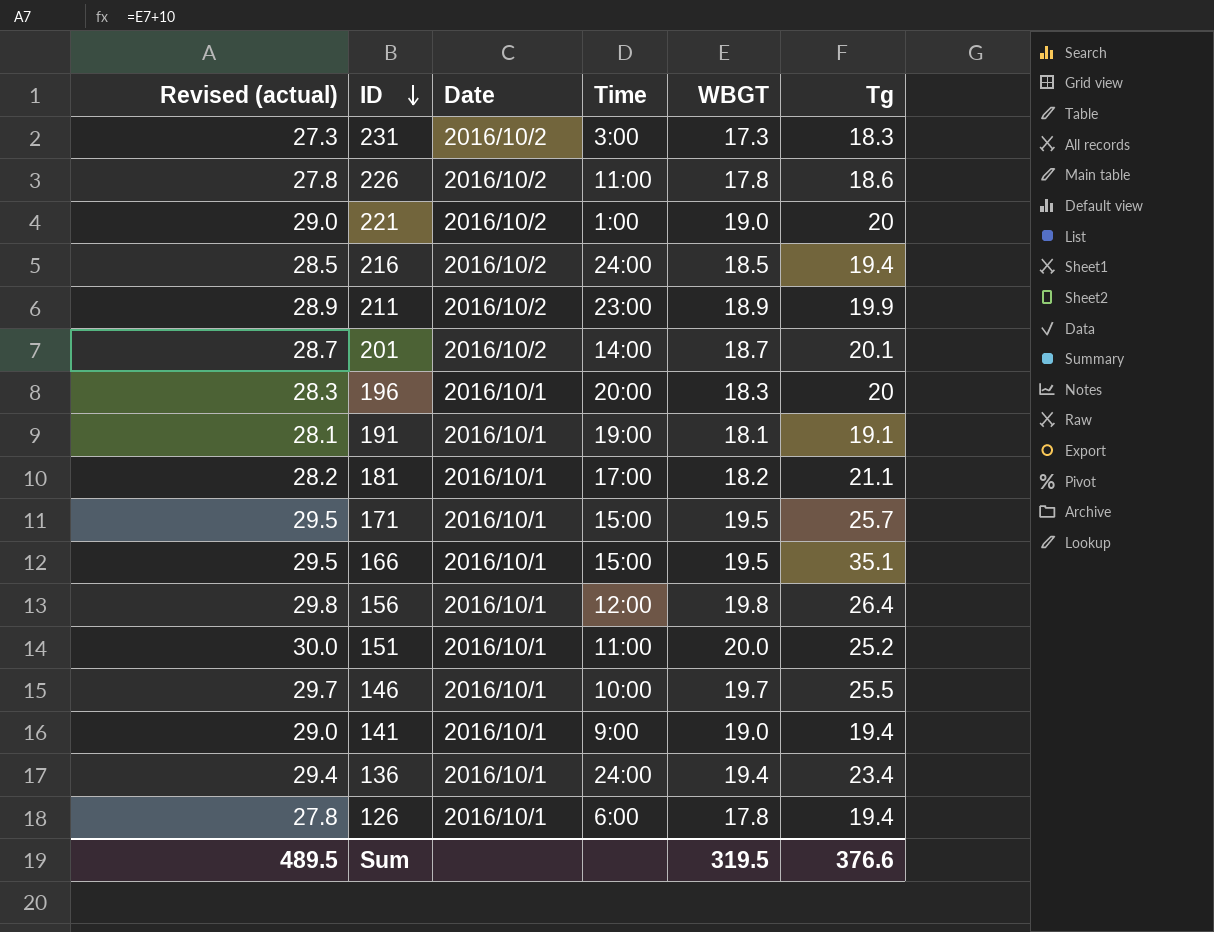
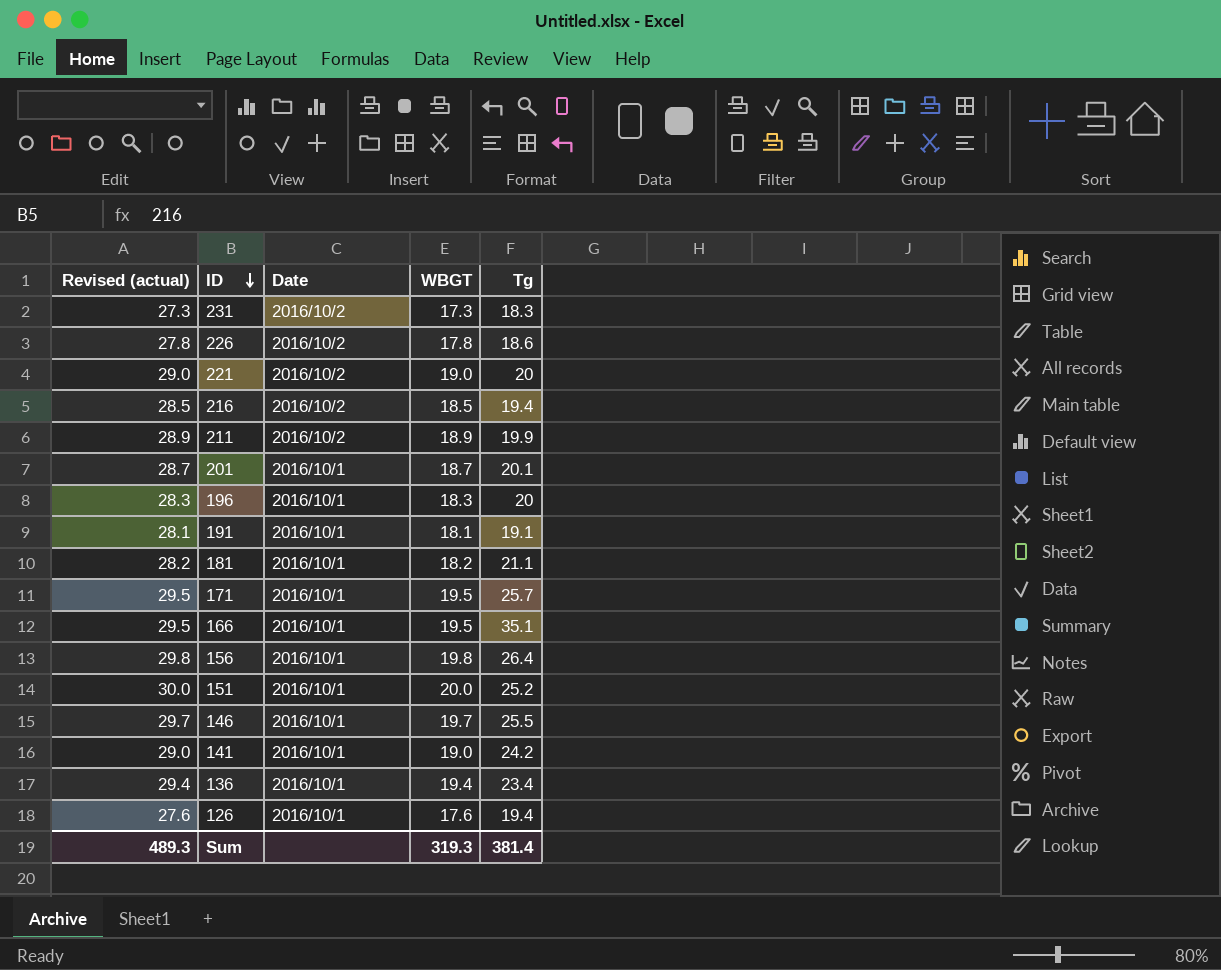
column Time | position: 4 -> none
201 | Date: 2016/10/2 -> 2016/10/1
141 | Tg: 19.4 -> 24.2
126 | Revised (actual): 27.8 -> 27.6
126 | WBGT: 17.8 -> 17.6
Sum | Revised (actual): 489.5 -> 489.3
Sum | WBGT: 319.5 -> 319.3
Sum | Tg: 376.6 -> 381.4

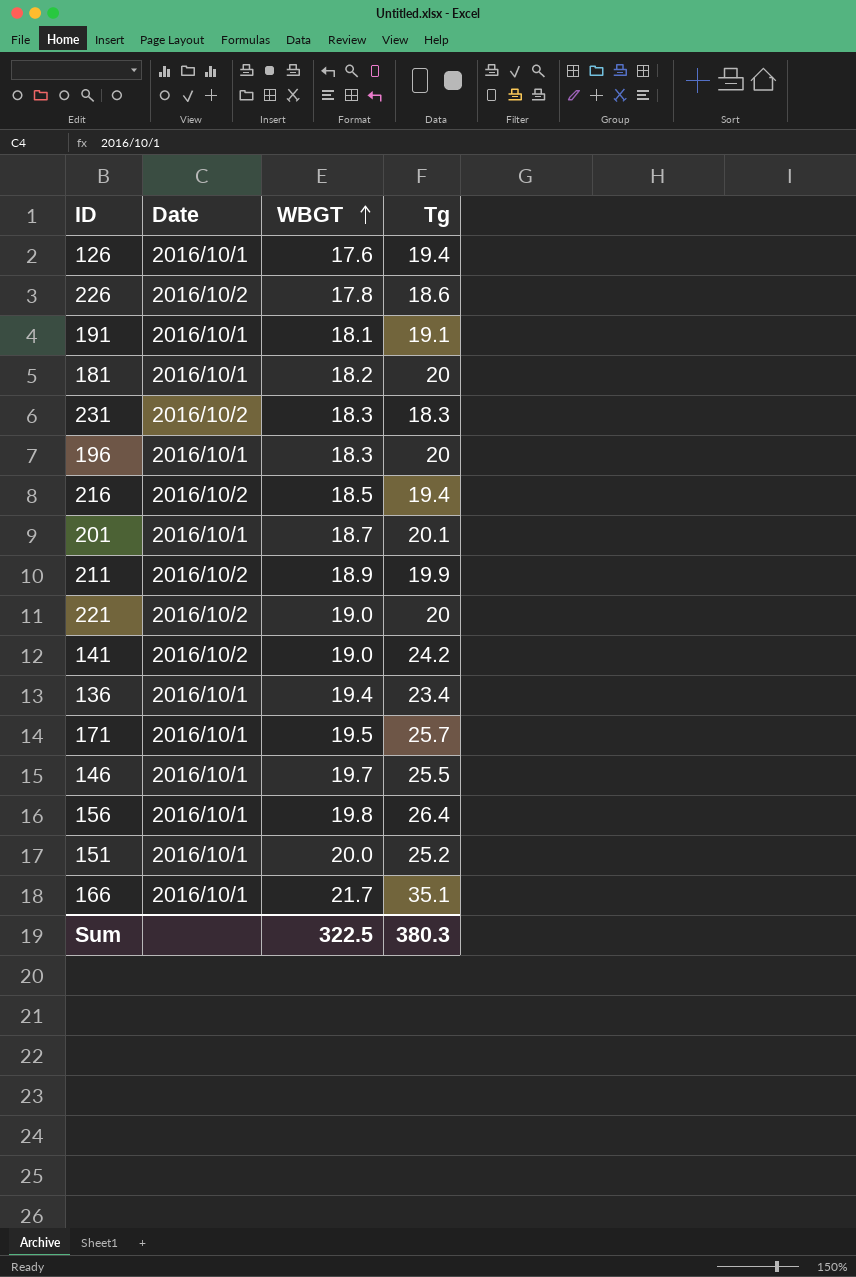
row order: ID descending -> WBGT ascending
column Revised (actual) | formula: [WBGT] + 10 -> none
181 | Tg: 21.1 -> 20
231 | WBGT: 17.3 -> 18.3
141 | Date: 2016/10/1 -> 2016/10/2
166 | WBGT: 19.5 -> 21.7
Sum | WBGT: 319.3 -> 322.5
Sum | Tg: 381.4 -> 380.3

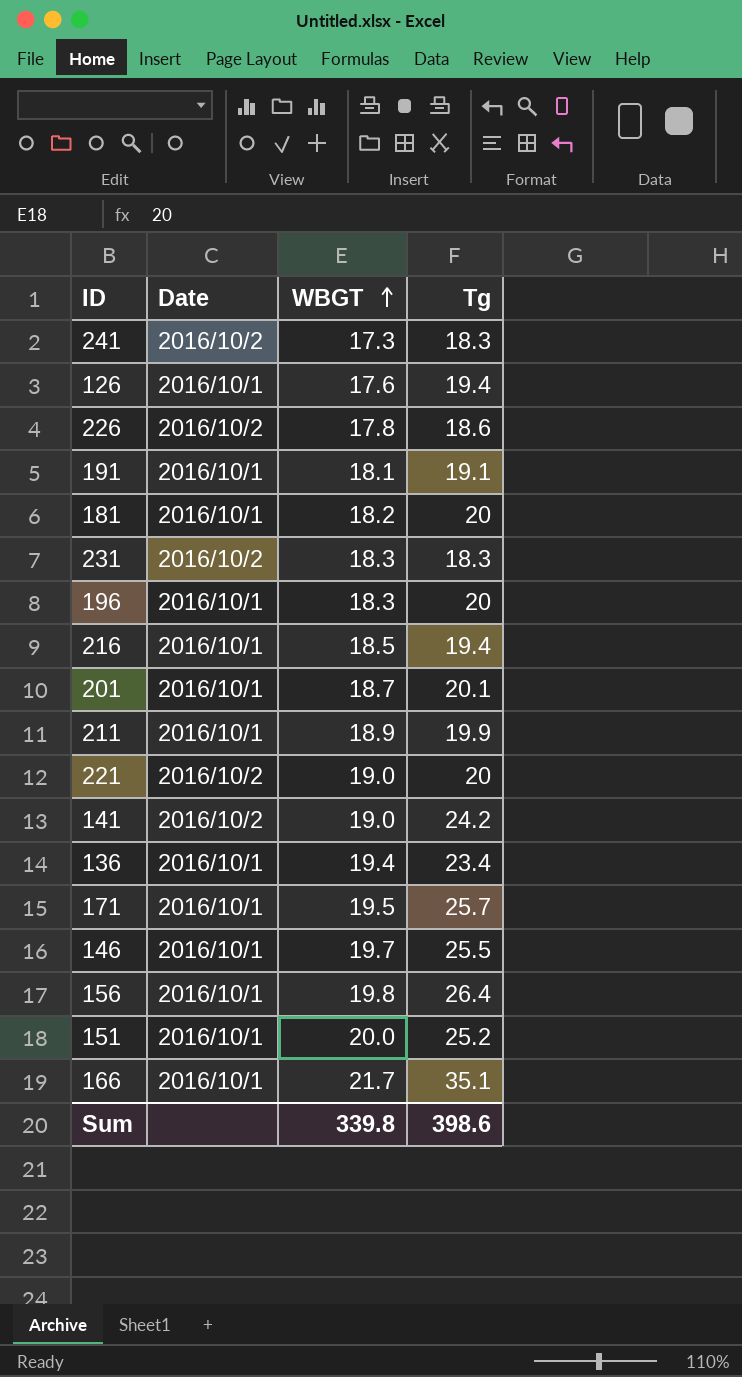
row 241: none -> 2016/10/2 | 17.3 | 18.3
216 | Date: 2016/10/2 -> 2016/10/1
211 | Date: 2016/10/2 -> 2016/10/1
Sum | WBGT: 322.5 -> 339.8
Sum | Tg: 380.3 -> 398.6

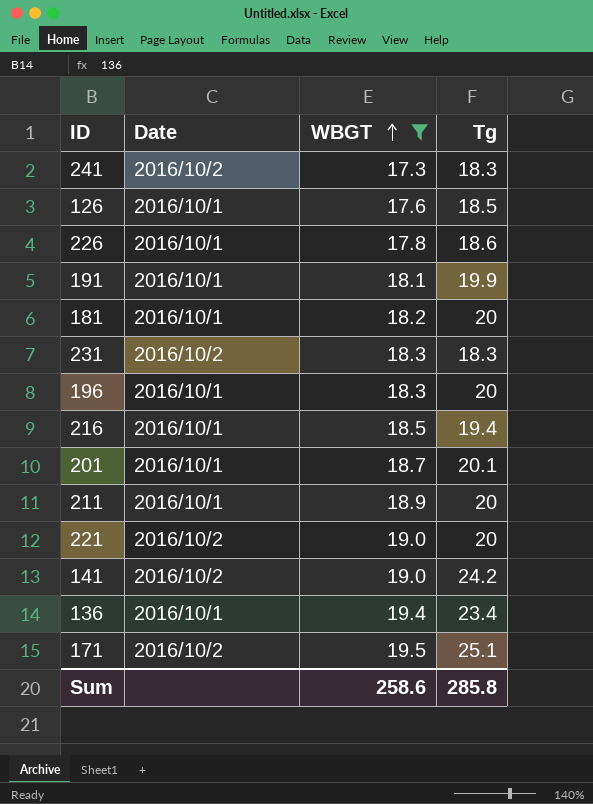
filter: none -> WBGT <= 19.5
126 | Tg: 19.4 -> 18.5
226 | Date: 2016/10/2 -> 2016/10/1
191 | Tg: 19.1 -> 19.9
211 | Tg: 19.9 -> 20
171 | Date: 2016/10/1 -> 2016/10/2
171 | Tg: 25.7 -> 25.1
Sum | WBGT: 339.8 -> 258.6
Sum | Tg: 398.6 -> 285.8

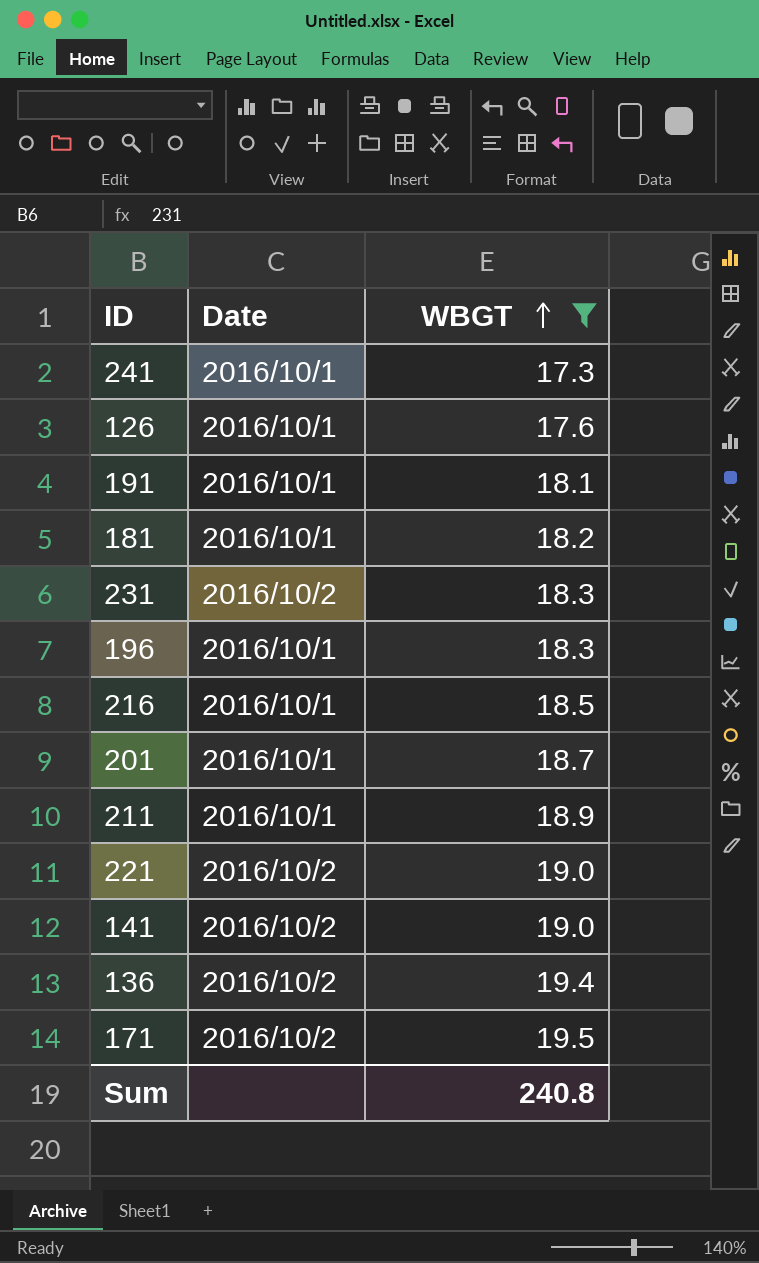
column Tg | position: 4 -> none
row 226: 2016/10/1 | 17.8 | 18.6 -> none
241 | Date: 2016/10/2 -> 2016/10/1
136 | Date: 2016/10/1 -> 2016/10/2
Sum | WBGT: 258.6 -> 240.8

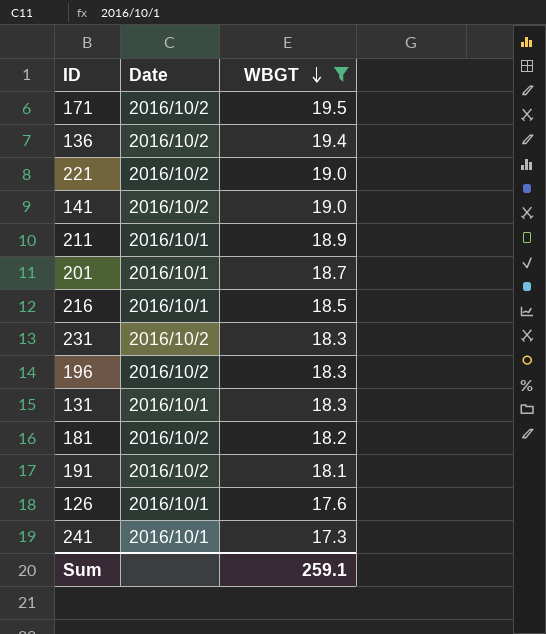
row order: WBGT ascending -> WBGT descending
196 | Date: 2016/10/1 -> 2016/10/2
row 131: none -> 2016/10/1 | 18.3
181 | Date: 2016/10/1 -> 2016/10/2
191 | Date: 2016/10/1 -> 2016/10/2
Sum | WBGT: 240.8 -> 259.1

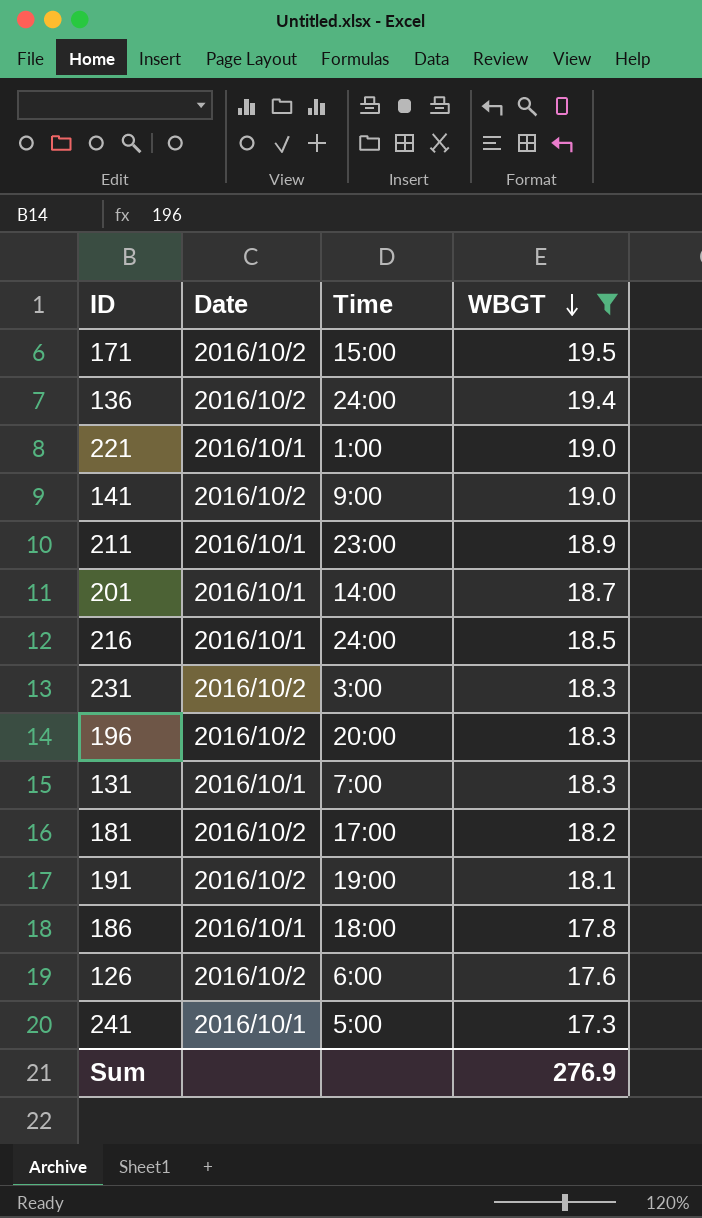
column Time | position: none -> 3
221 | Date: 2016/10/2 -> 2016/10/1
row 186: none -> 2016/10/1 | 18:00 | 17.8
126 | Date: 2016/10/1 -> 2016/10/2
Sum | WBGT: 259.1 -> 276.9

